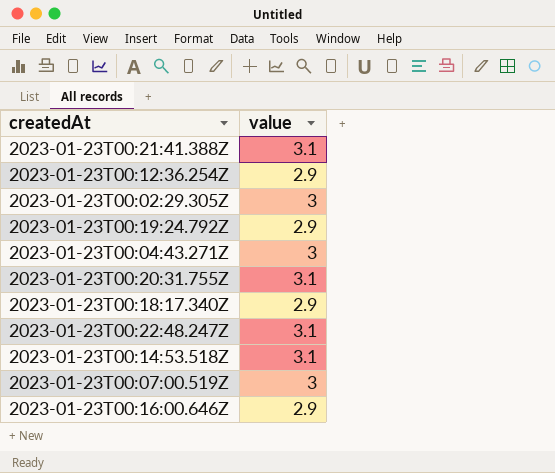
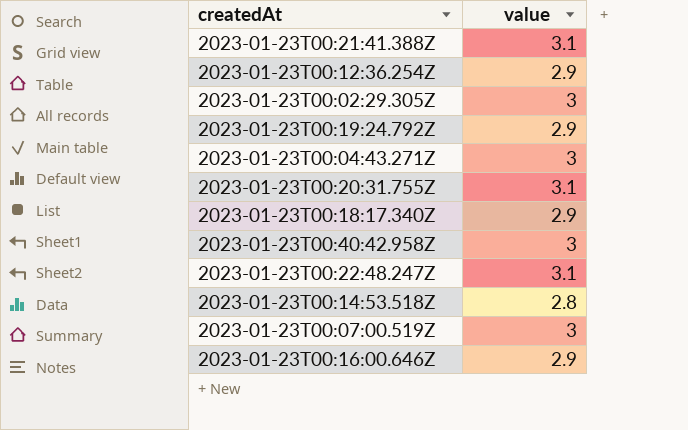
row 2023-01-23T00:40:42.958Z: none -> 3
2023-01-23T00:14:53.518Z | value: 3.1 -> 2.8

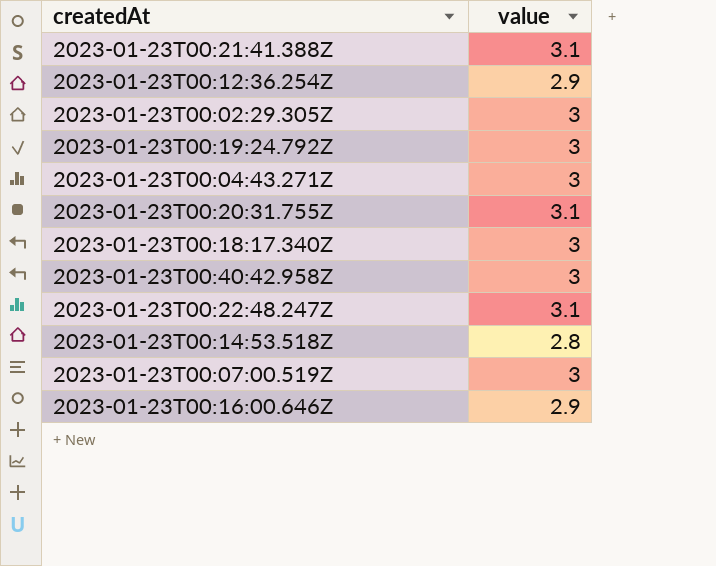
2023-01-23T00:19:24.792Z | value: 2.9 -> 3
2023-01-23T00:18:17.340Z | value: 2.9 -> 3

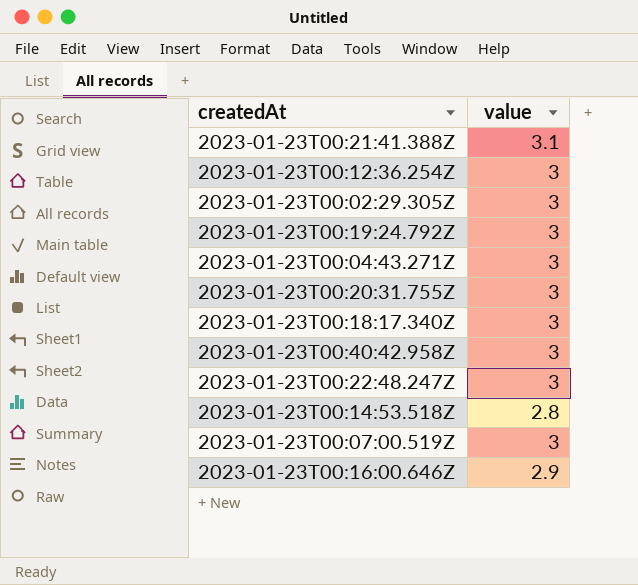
2023-01-23T00:12:36.254Z | value: 2.9 -> 3
2023-01-23T00:20:31.755Z | value: 3.1 -> 3
2023-01-23T00:22:48.247Z | value: 3.1 -> 3

